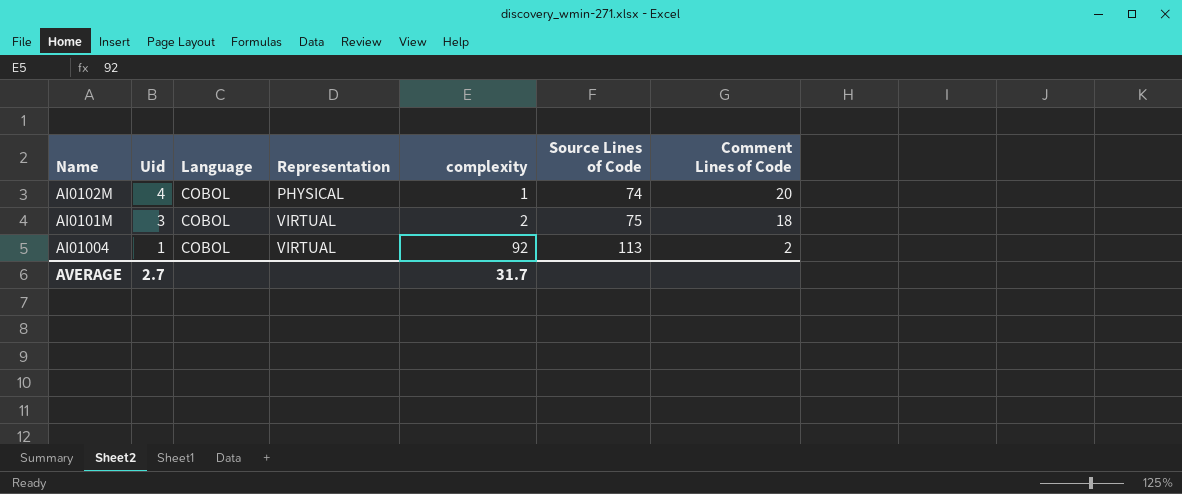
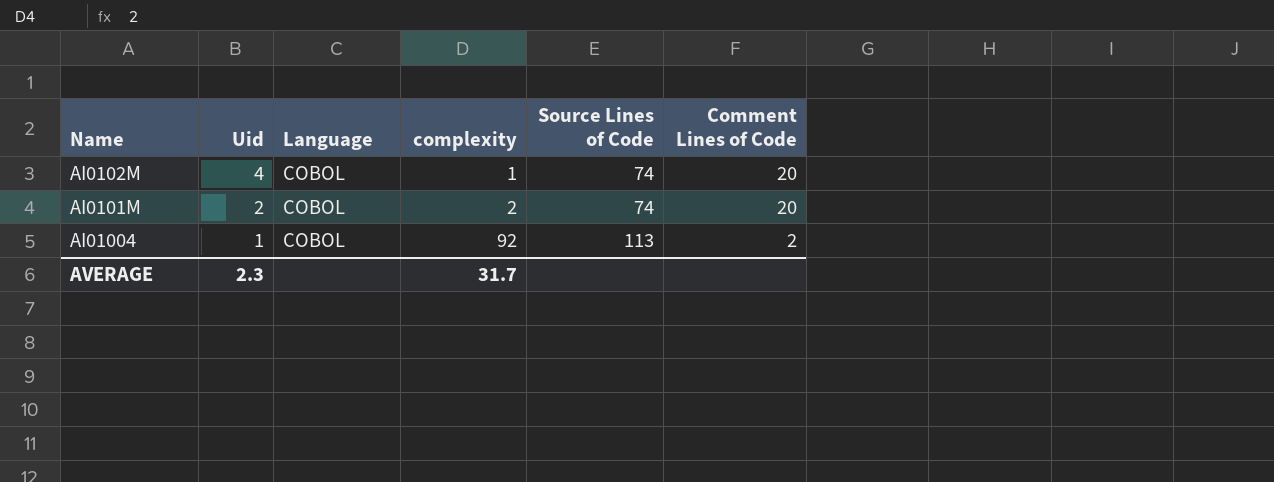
column Representation | position: 4 -> none
AI0101M | Uid: 3 -> 2
AI0101M | Source Lines of Code: 75 -> 74
AI0101M | Comment Lines of Code: 18 -> 20
AVERAGE | Uid: 2.7 -> 2.3

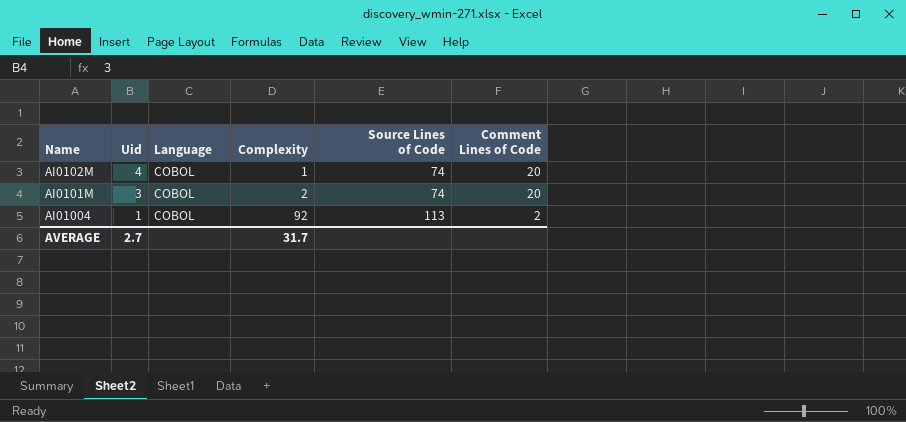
column name: complexity -> Complexity
AI0101M | Uid: 2 -> 3
AVERAGE | Uid: 2.3 -> 2.7

